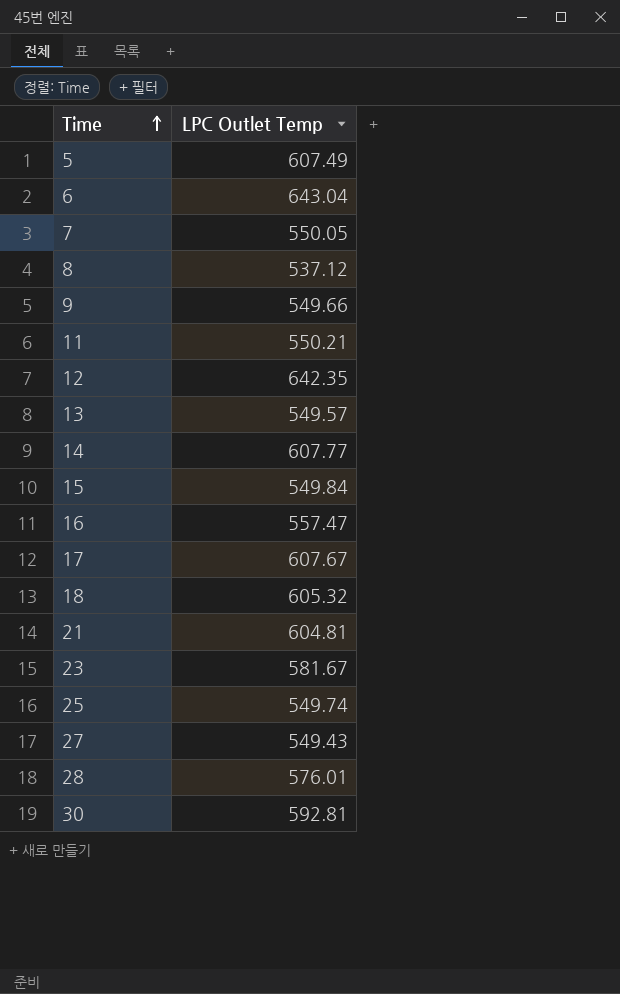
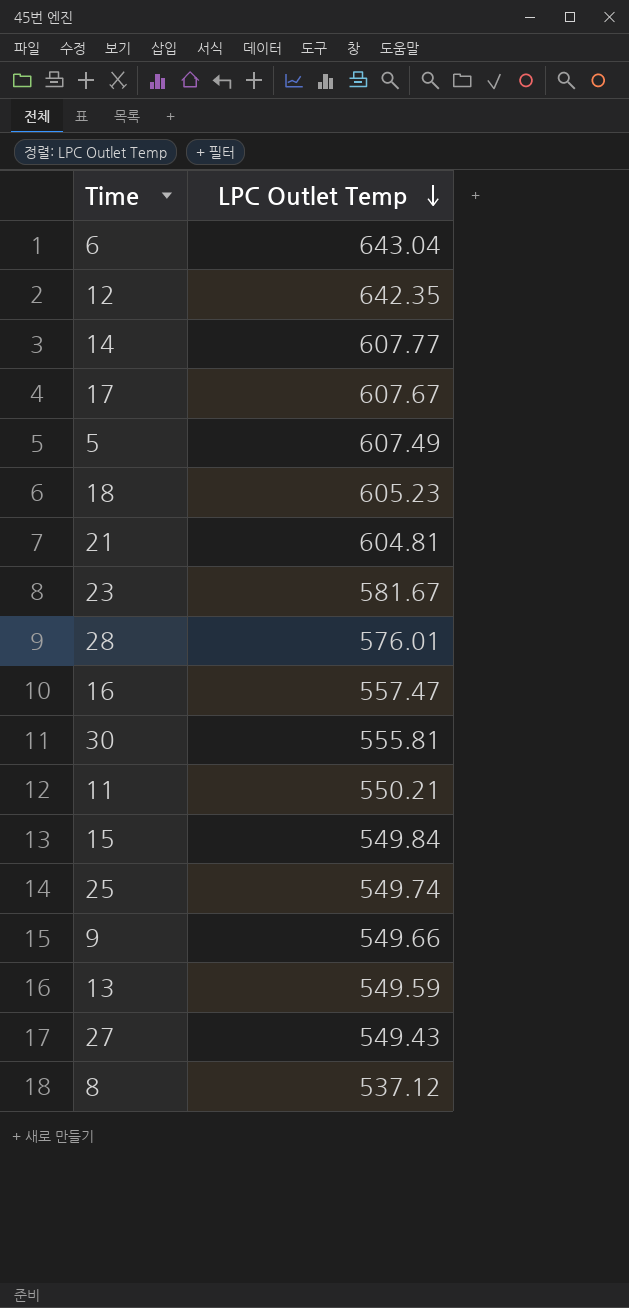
row order: Time ascending -> LPC Outlet Temp descending
row 7: 550.05 -> none
18 | LPC Outlet Temp: 605.32 -> 605.23
30 | LPC Outlet Temp: 592.81 -> 555.81
13 | LPC Outlet Temp: 549.57 -> 549.59

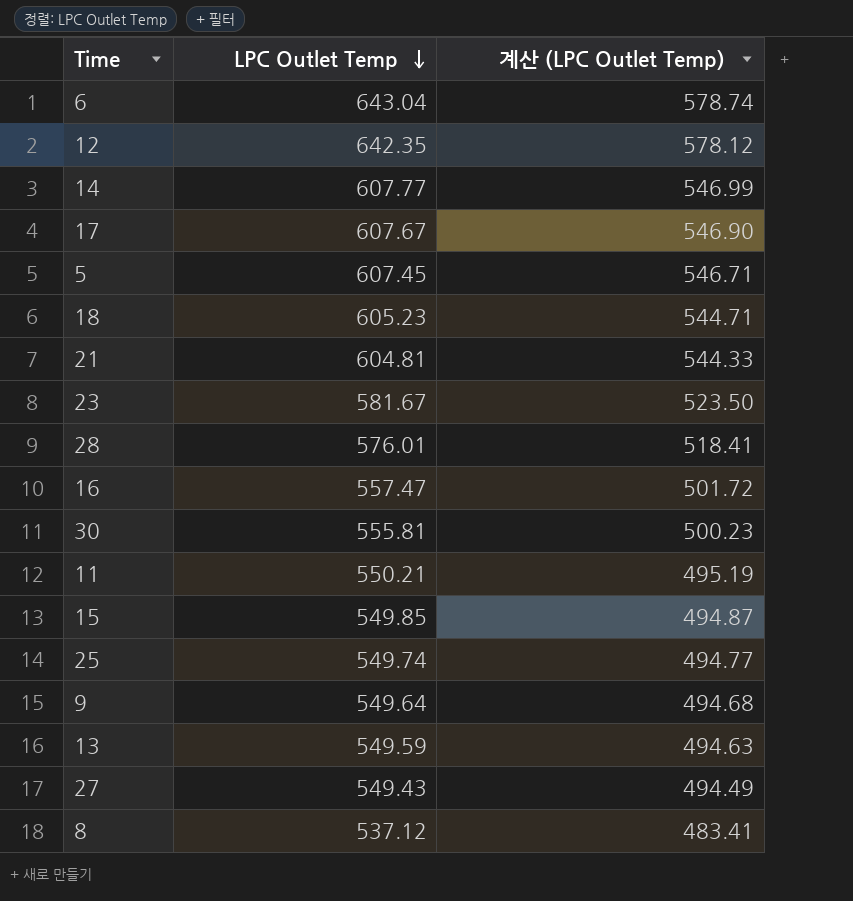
column 계산 (LPC Outlet Temp) | formula: none -> [LPC Outlet Temp] * 0.9
5 | LPC Outlet Temp: 607.49 -> 607.45
15 | LPC Outlet Temp: 549.84 -> 549.85
9 | LPC Outlet Temp: 549.66 -> 549.64

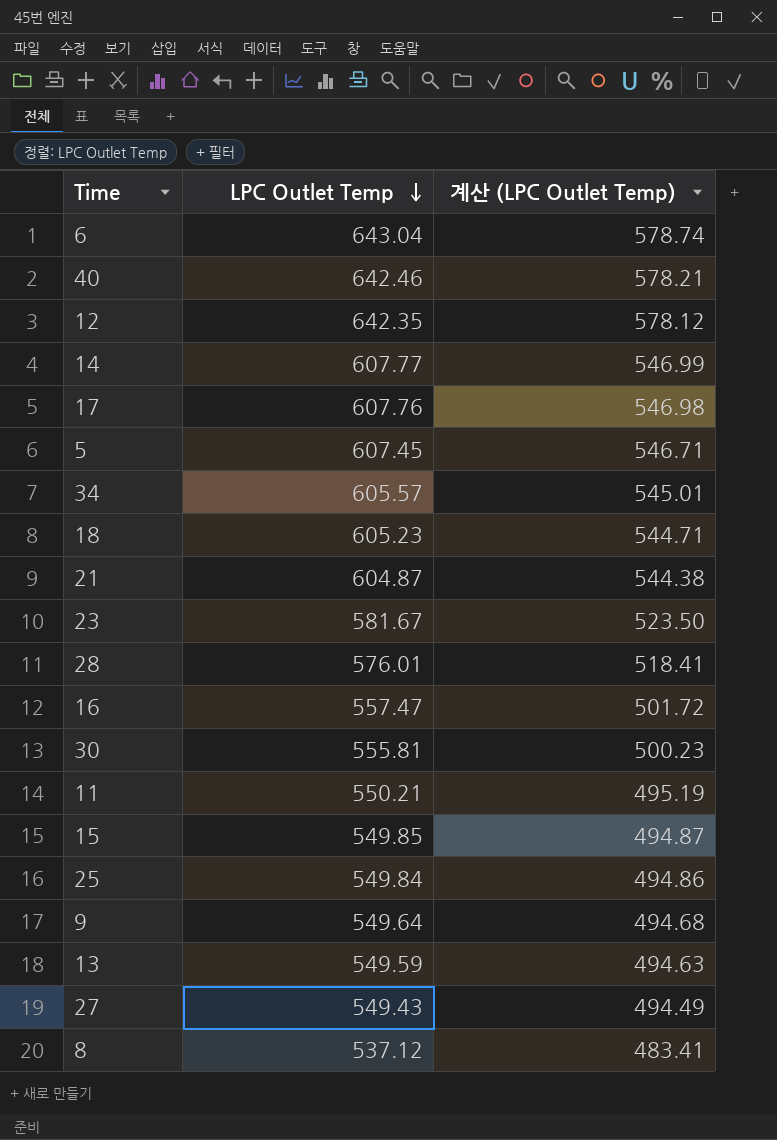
row 40: none -> 642.46 | 578.21
17 | LPC Outlet Temp: 607.67 -> 607.76
17 | 계산 (LPC Outlet Temp): 546.90 -> 546.98
row 34: none -> 605.57 | 545.01
21 | LPC Outlet Temp: 604.81 -> 604.87
21 | 계산 (LPC Outlet Temp): 544.33 -> 544.38
25 | LPC Outlet Temp: 549.74 -> 549.84
25 | 계산 (LPC Outlet Temp): 494.77 -> 494.86

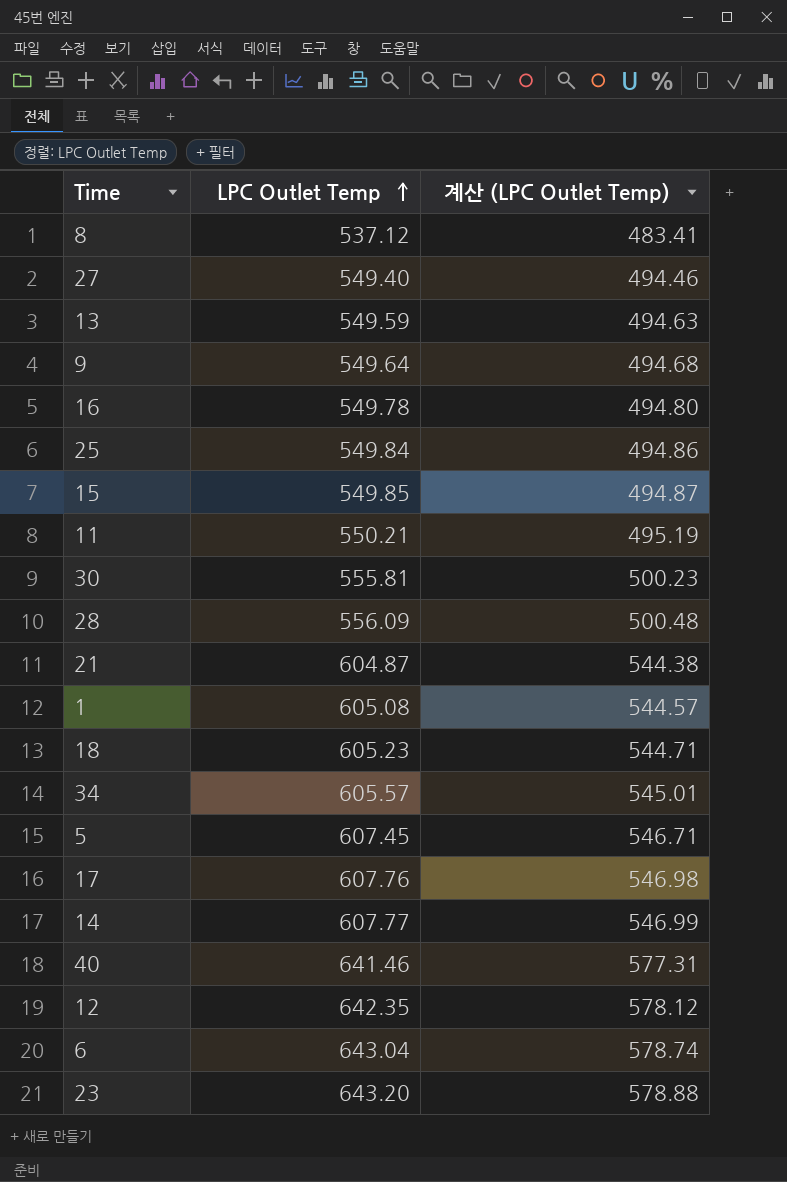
row order: LPC Outlet Temp descending -> LPC Outlet Temp ascending
27 | LPC Outlet Temp: 549.43 -> 549.40
27 | 계산 (LPC Outlet Temp): 494.49 -> 494.46
16 | LPC Outlet Temp: 557.47 -> 549.78
16 | 계산 (LPC Outlet Temp): 501.72 -> 494.80
28 | LPC Outlet Temp: 576.01 -> 556.09
28 | 계산 (LPC Outlet Temp): 518.41 -> 500.48
row 1: none -> 605.08 | 544.57
40 | LPC Outlet Temp: 642.46 -> 641.46
40 | 계산 (LPC Outlet Temp): 578.21 -> 577.31
23 | LPC Outlet Temp: 581.67 -> 643.20
23 | 계산 (LPC Outlet Temp): 523.50 -> 578.88

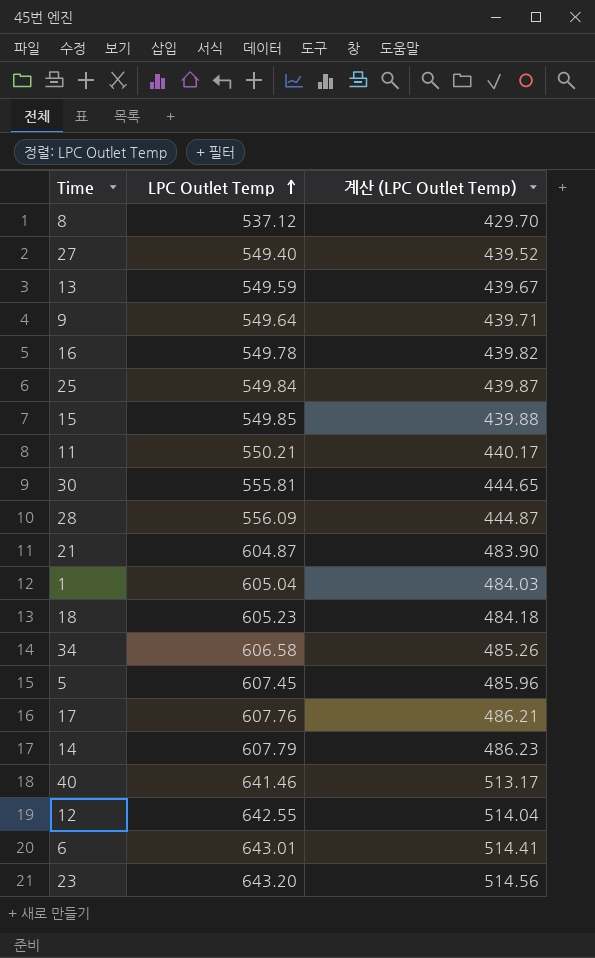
column 계산 (LPC Outlet Temp) | formula: [LPC Outlet Temp] * 0.9 -> [LPC Outlet Temp] * 0.8
1 | LPC Outlet Temp: 605.08 -> 605.04
34 | LPC Outlet Temp: 605.57 -> 606.58
14 | LPC Outlet Temp: 607.77 -> 607.79
12 | LPC Outlet Temp: 642.35 -> 642.55
6 | LPC Outlet Temp: 643.04 -> 643.01

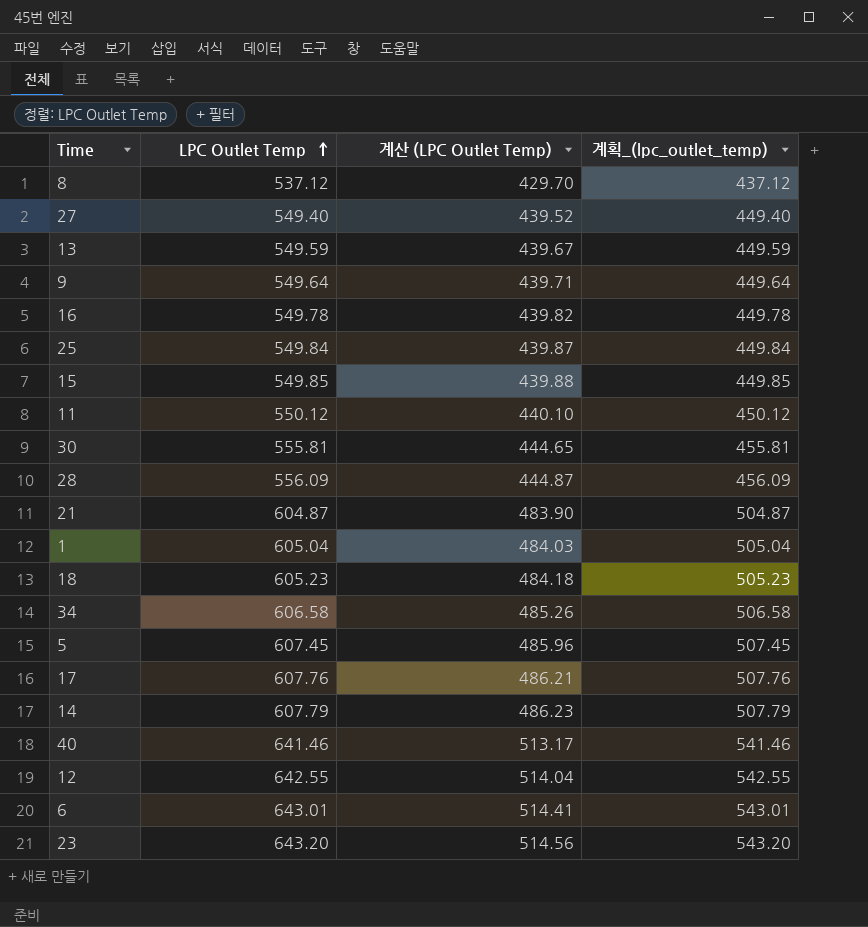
column 계획_(lpc_outlet_temp) | formula: none -> [LPC Outlet Temp] - 100
11 | LPC Outlet Temp: 550.21 -> 550.12
11 | 계산 (LPC Outlet Temp): 440.17 -> 440.10

